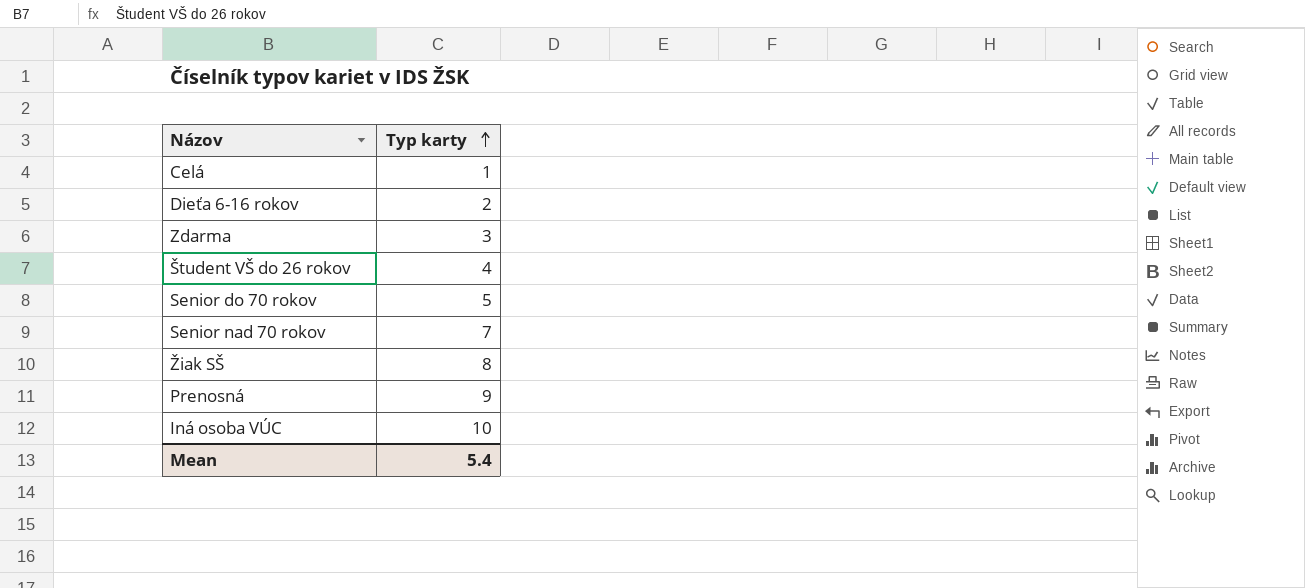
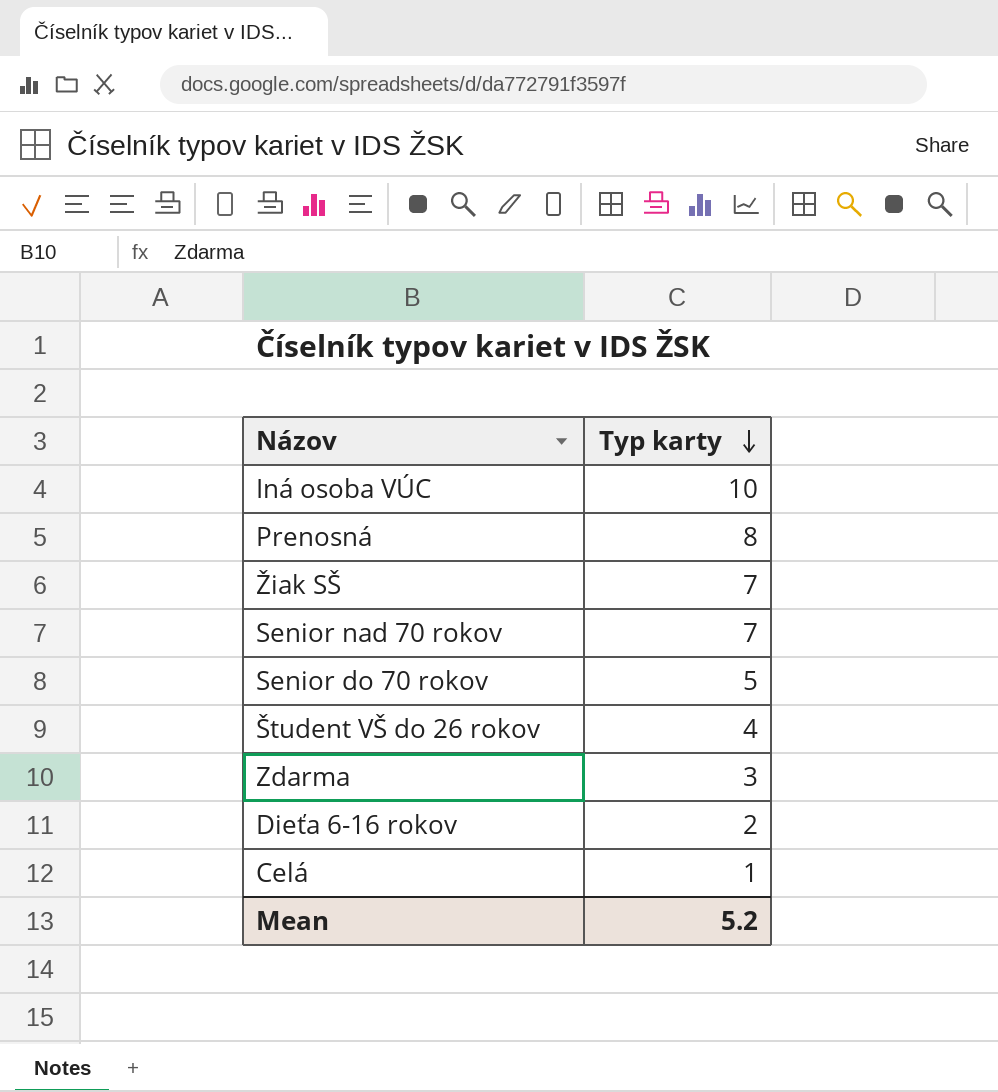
row order: Typ karty ascending -> Typ karty descending
Prenosná | Typ karty: 9 -> 8
Žiak SŠ | Typ karty: 8 -> 7
Mean | Typ karty: 5.4 -> 5.2

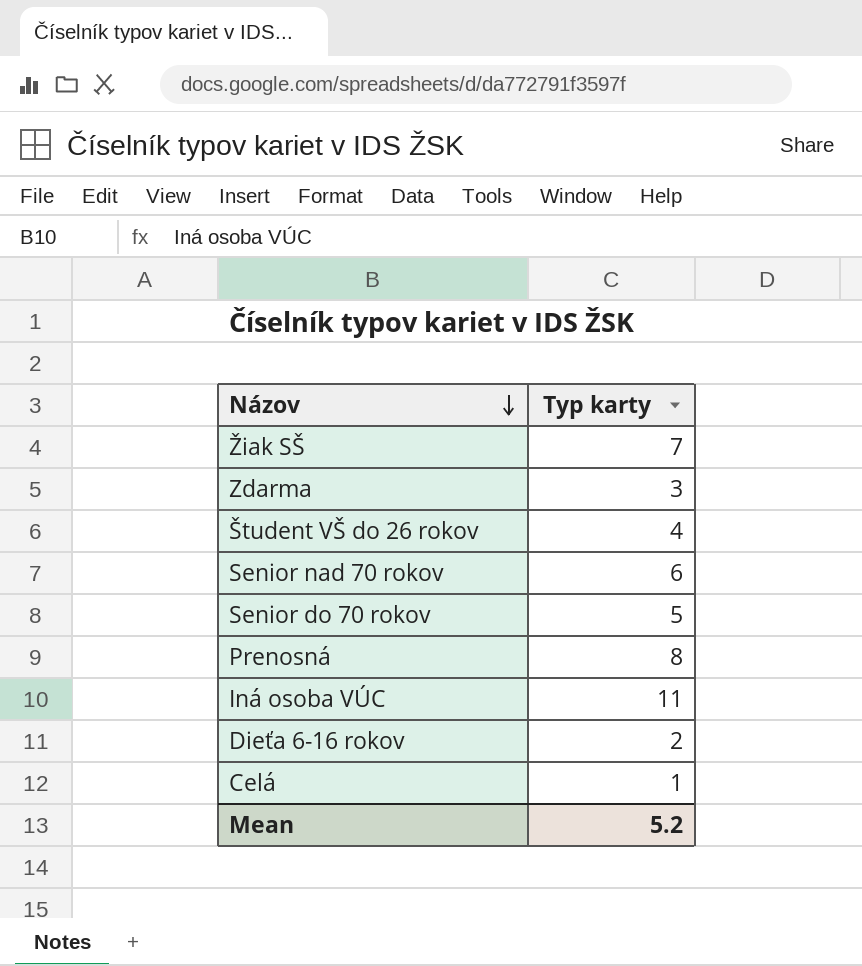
row order: Typ karty descending -> Názov descending
Senior nad 70 rokov | Typ karty: 7 -> 6
Iná osoba VÚC | Typ karty: 10 -> 11

